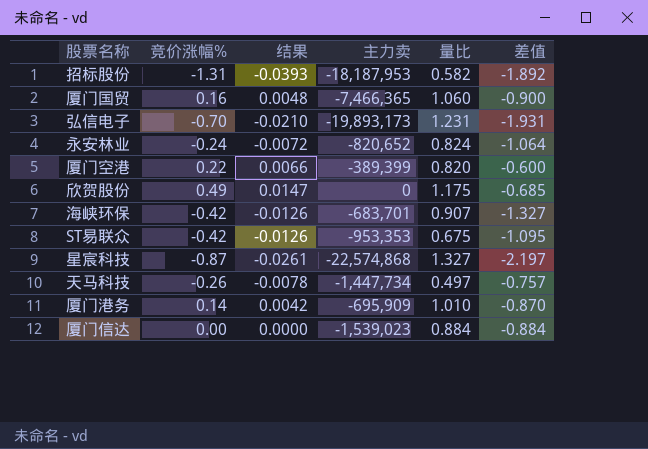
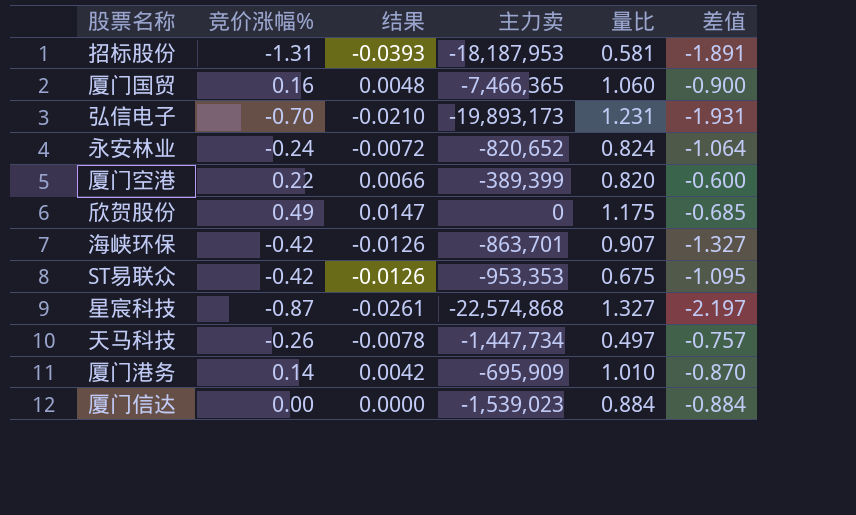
招标股份 | 量比: 0.582 -> 0.581
招标股份 | 差值: -1.892 -> -1.891
海峡环保 | 主力卖: -683,701 -> -863,701

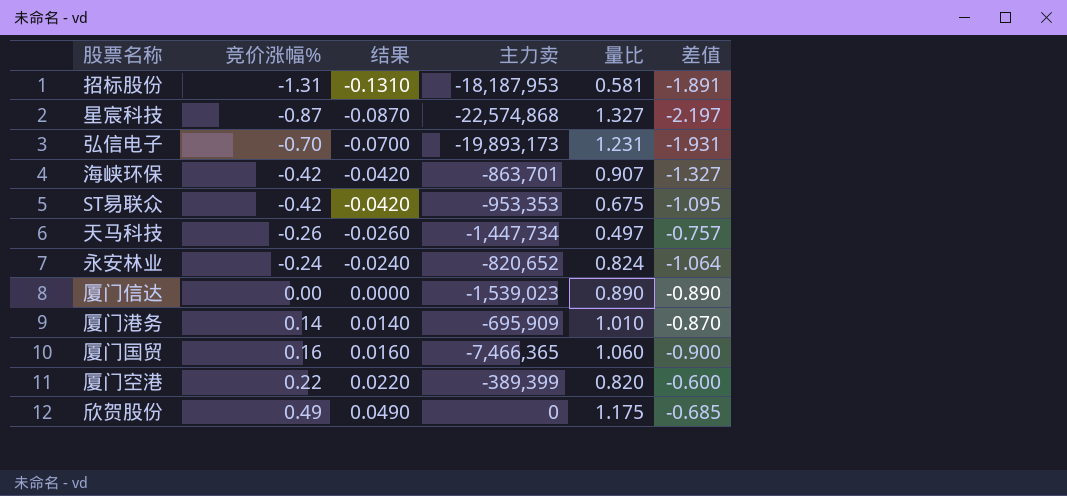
row order: none -> 竞价涨幅% ascending
column 结果 | formula: [竞价涨幅%] * 0.03 -> [竞价涨幅%] * 0.1
厦门信达 | 量比: 0.884 -> 0.890
厦门信达 | 差值: -0.884 -> -0.890

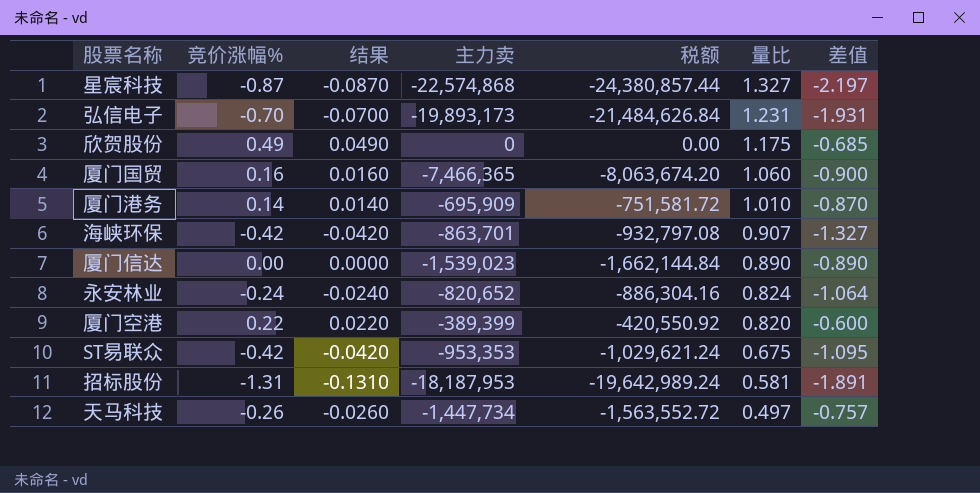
row order: 竞价涨幅% ascending -> 量比 descending
column 税额 | formula: none -> [主力卖] * 1.08

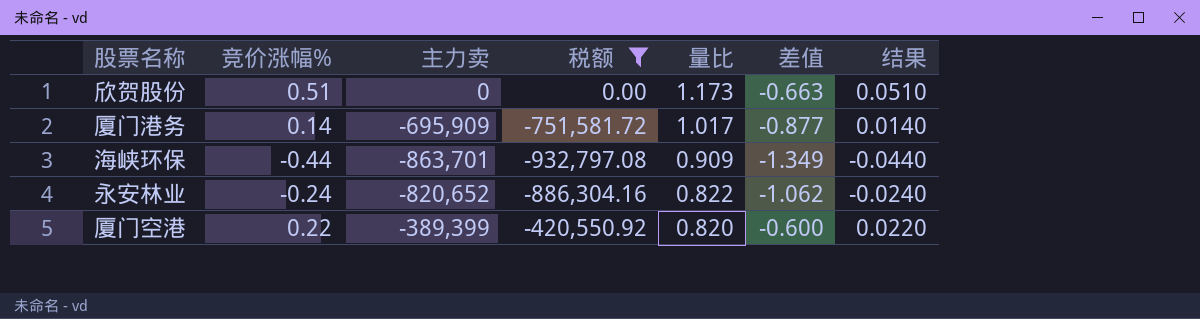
filter: none -> 税额 >= -932,797.08
column 结果 | position: 3 -> 7
欣贺股份 | 竞价涨幅%: 0.49 -> 0.51
欣贺股份 | 量比: 1.175 -> 1.173
欣贺股份 | 差值: -0.685 -> -0.663
欣贺股份 | 结果: 0.0490 -> 0.0510
厦门港务 | 量比: 1.010 -> 1.017
厦门港务 | 差值: -0.870 -> -0.877
海峡环保 | 竞价涨幅%: -0.42 -> -0.44
海峡环保 | 量比: 0.907 -> 0.909
海峡环保 | 差值: -1.327 -> -1.349
海峡环保 | 结果: -0.0420 -> -0.0440
永安林业 | 量比: 0.824 -> 0.822
永安林业 | 差值: -1.064 -> -1.062

